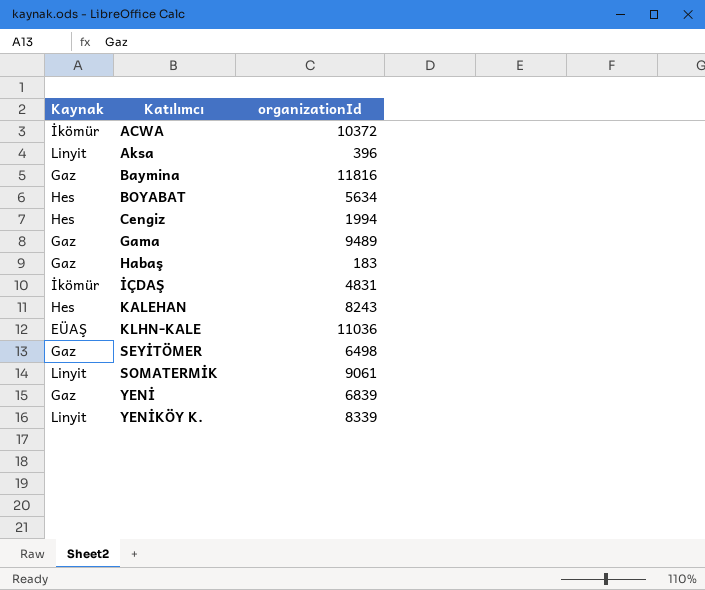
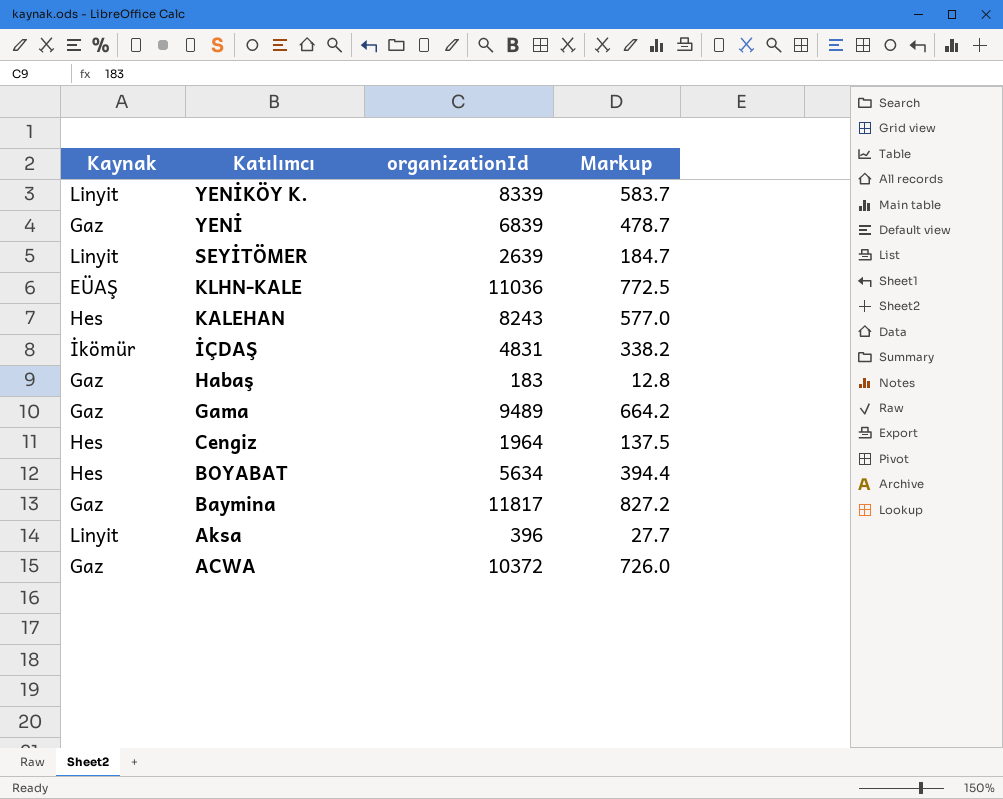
row order: Katılımcı ascending -> Katılımcı descending
column Markup | formula: none -> [organizationId] * 0.07
row SOMATERMİK: Linyit | 9061 -> none
SEYİTÖMER | Kaynak: Gaz -> Linyit
SEYİTÖMER | organizationId: 6498 -> 2639
Cengiz | organizationId: 1994 -> 1964
Baymina | organizationId: 11816 -> 11817
ACWA | Kaynak: İkömür -> Gaz

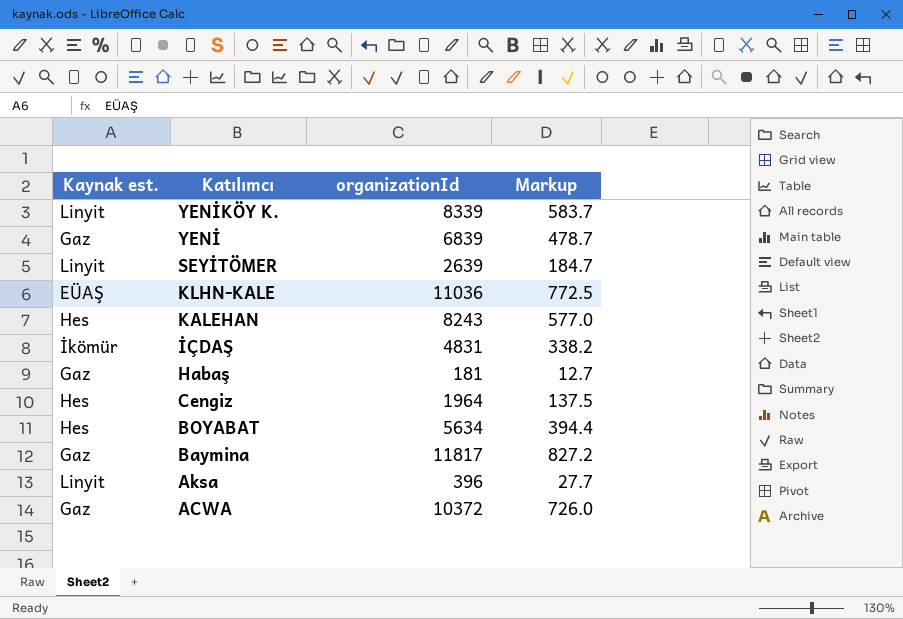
column name: Kaynak -> Kaynak est.
row Gama: Gaz | 9489 | 664.2 -> none
Habaş | organizationId: 183 -> 181
Habaş | Markup: 12.8 -> 12.7

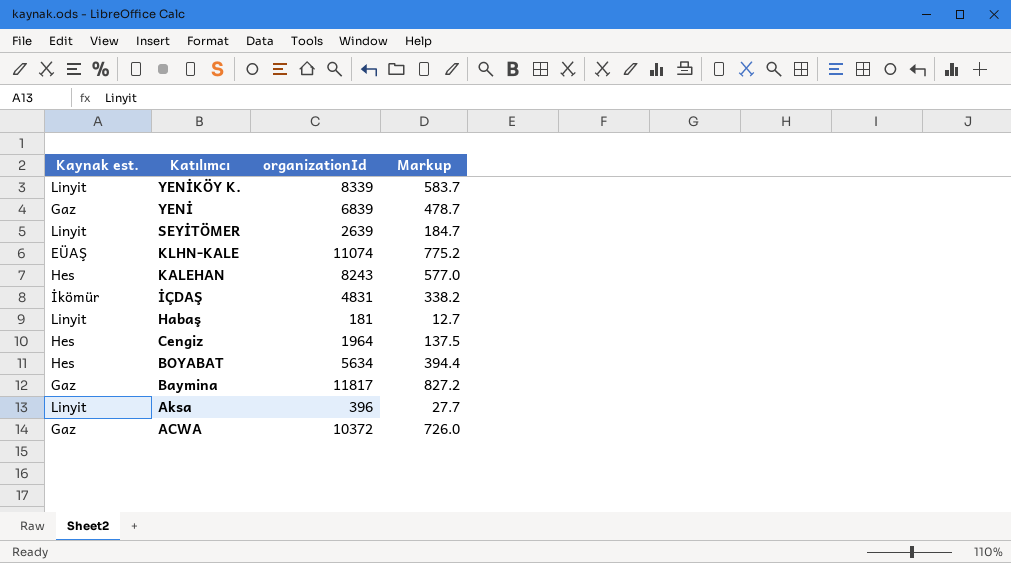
KLHN-KALE | organizationId: 11036 -> 11074
KLHN-KALE | Markup: 772.5 -> 775.2
Habaş | Kaynak est.: Gaz -> Linyit

